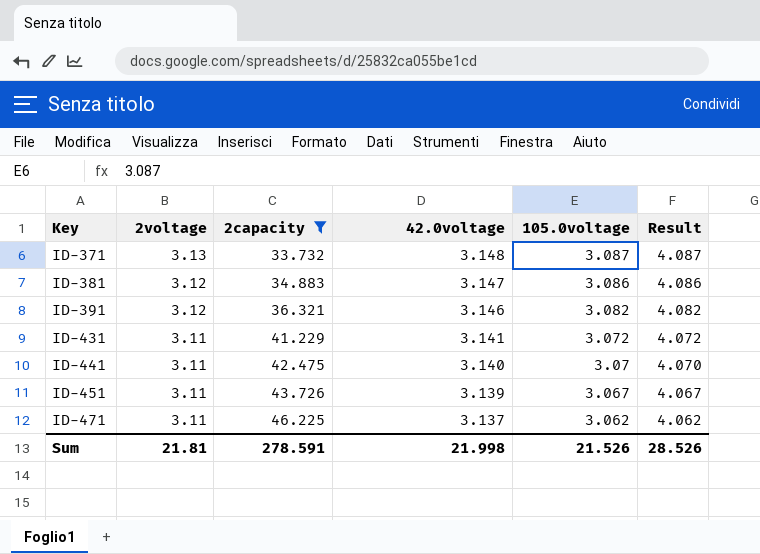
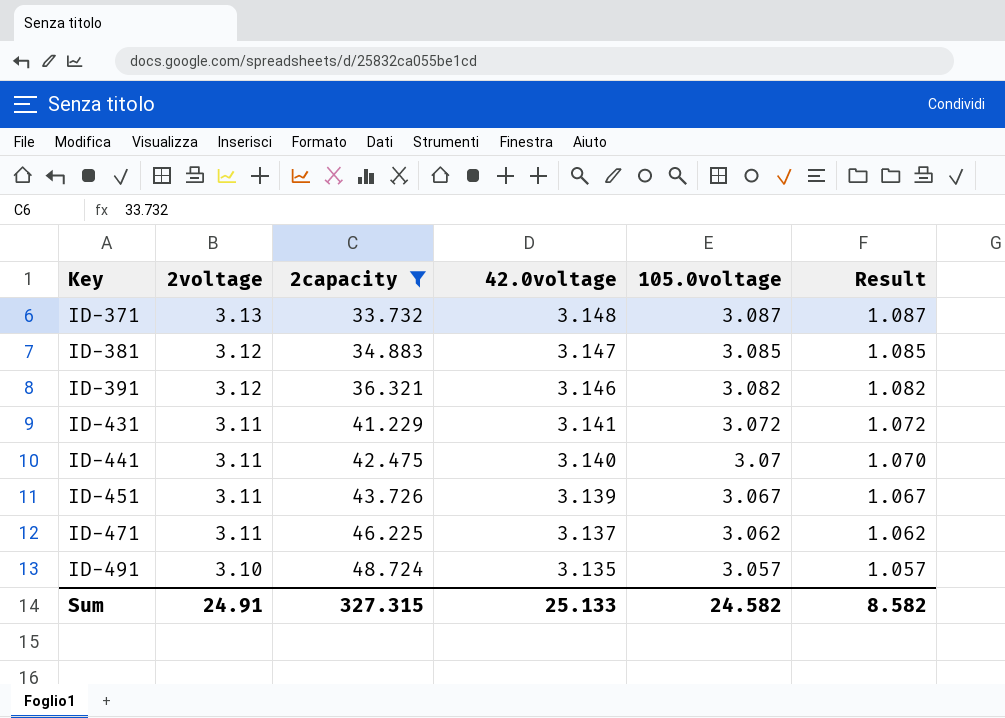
column Result | formula: [105.0voltage] + 1 -> [105.0voltage] - 2
ID-381 | 105.0voltage: 3.086 -> 3.085
row ID-491: none -> 3.10 | 48.724 | 3.135 | 3.057 | 1.057
Sum | 2voltage: 21.81 -> 24.91
Sum | 2capacity: 278.591 -> 327.315
Sum | 42.0voltage: 21.998 -> 25.133
Sum | 105.0voltage: 21.526 -> 24.582
Sum | Result: 28.526 -> 8.582

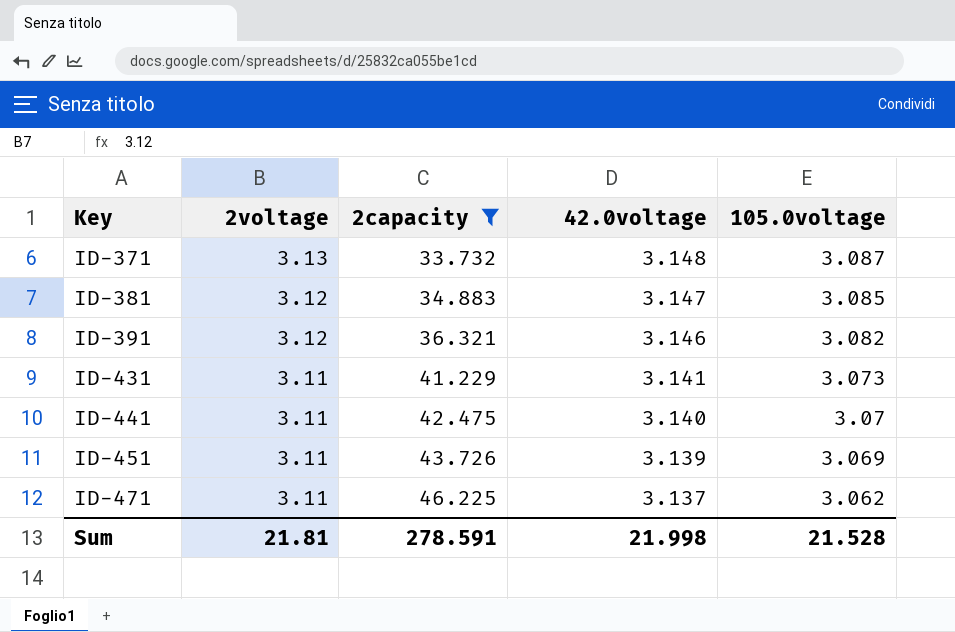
column Result | formula: [105.0voltage] - 2 -> none
row ID-491: 3.10 | 48.724 | 3.135 | 3.057 | 1.057 -> none
ID-431 | 105.0voltage: 3.072 -> 3.073
ID-451 | 105.0voltage: 3.067 -> 3.069
Sum | 2voltage: 24.91 -> 21.81
Sum | 2capacity: 327.315 -> 278.591
Sum | 42.0voltage: 25.133 -> 21.998
Sum | 105.0voltage: 24.582 -> 21.528

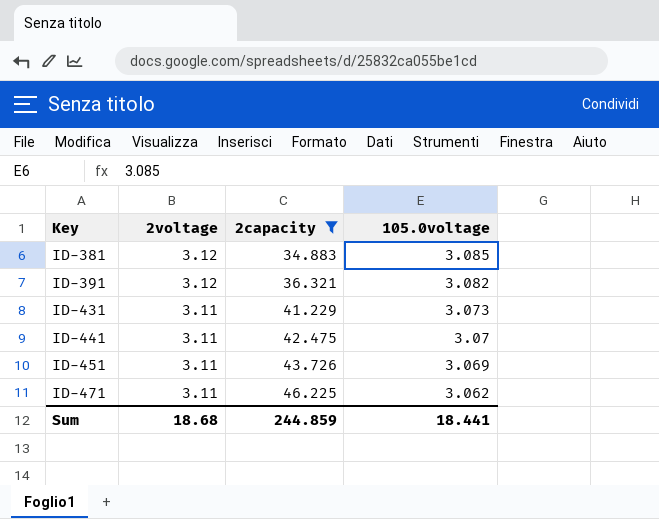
column 42.0voltage | position: 4 -> none
row ID-371: 3.13 | 33.732 | 3.148 | 3.087 -> none
Sum | 2voltage: 21.81 -> 18.68
Sum | 2capacity: 278.591 -> 244.859
Sum | 105.0voltage: 21.528 -> 18.441

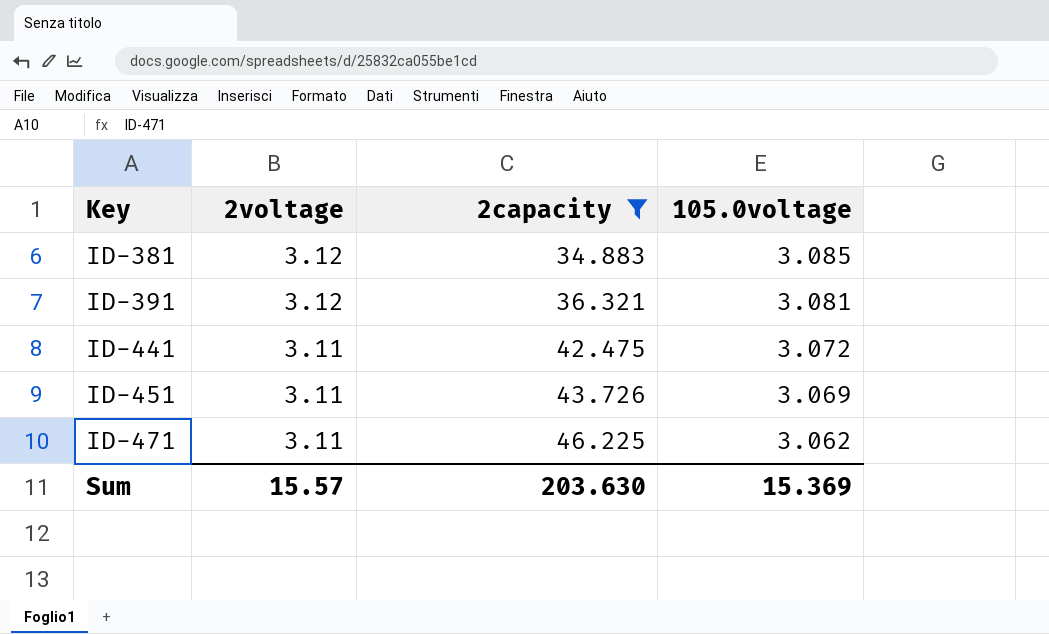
row ID-431: 3.11 | 41.229 | 3.073 -> none
ID-391 | 105.0voltage: 3.082 -> 3.081
ID-441 | 105.0voltage: 3.07 -> 3.072
Sum | 2voltage: 18.68 -> 15.57
Sum | 2capacity: 244.859 -> 203.630
Sum | 105.0voltage: 18.441 -> 15.369

